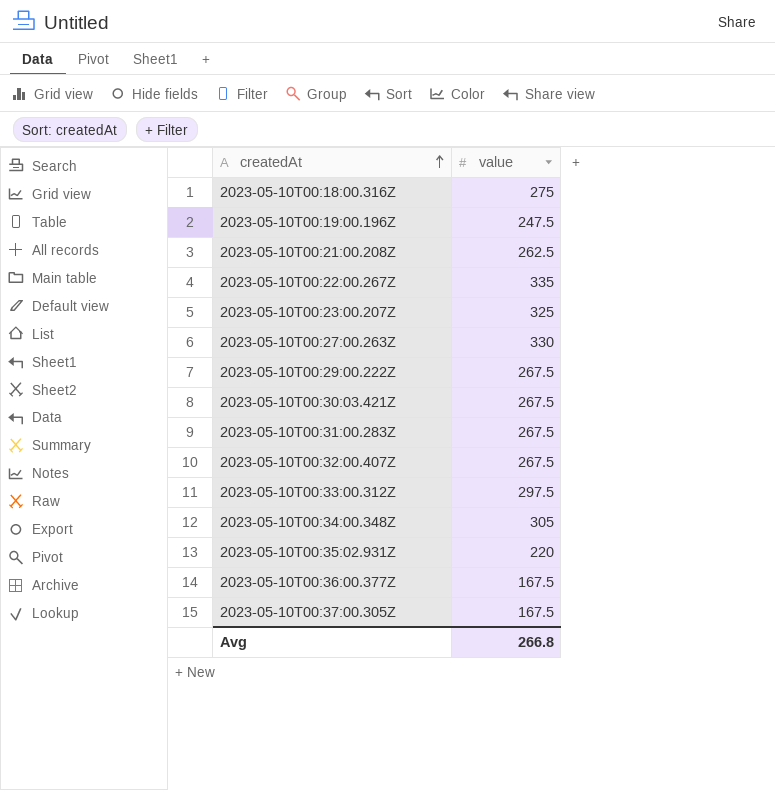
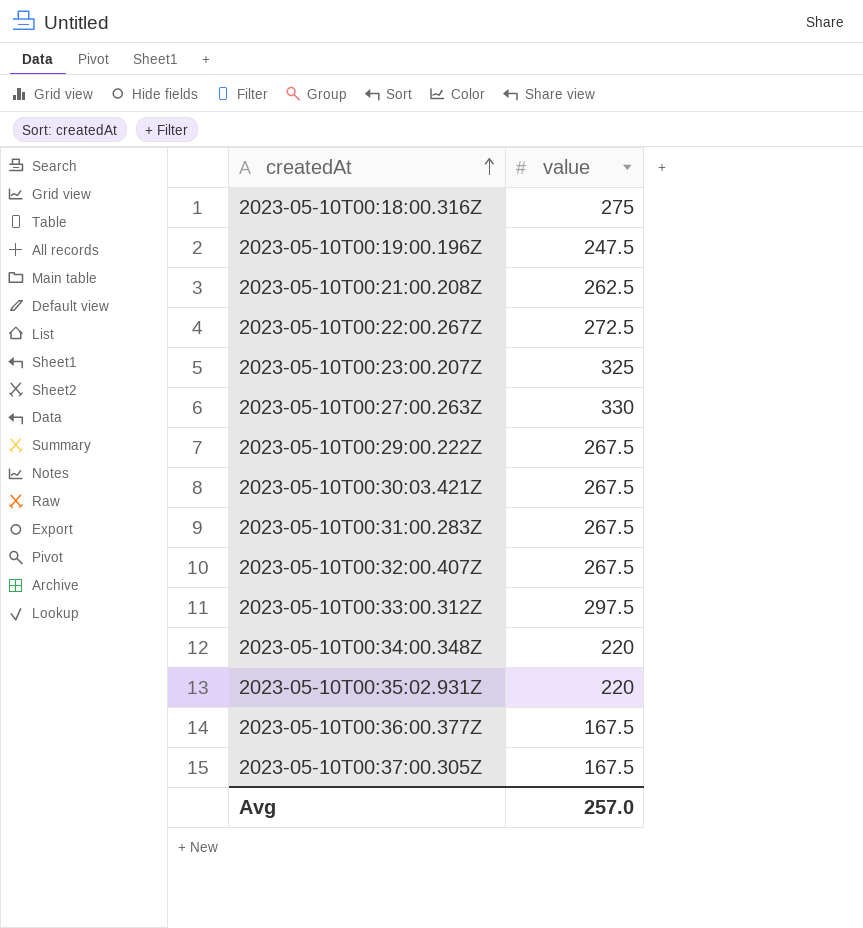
2023-05-10T00:22:00.267Z | value: 335 -> 272.5
2023-05-10T00:34:00.348Z | value: 305 -> 220
Avg | value: 266.8 -> 257.0

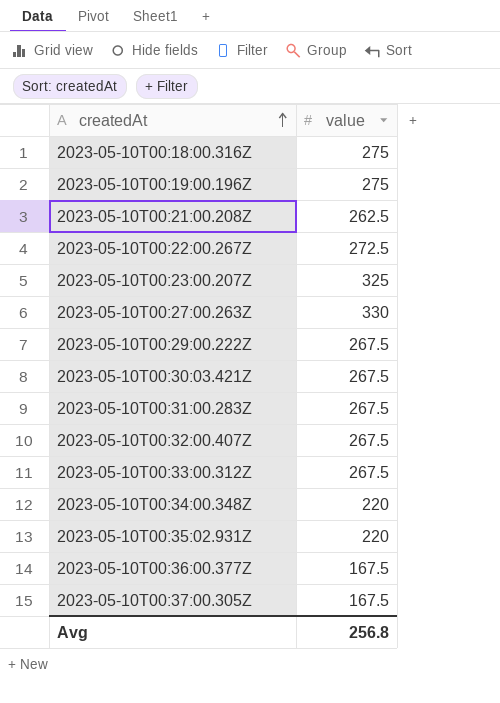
2023-05-10T00:19:00.196Z | value: 247.5 -> 275
2023-05-10T00:33:00.312Z | value: 297.5 -> 267.5
Avg | value: 257.0 -> 256.8

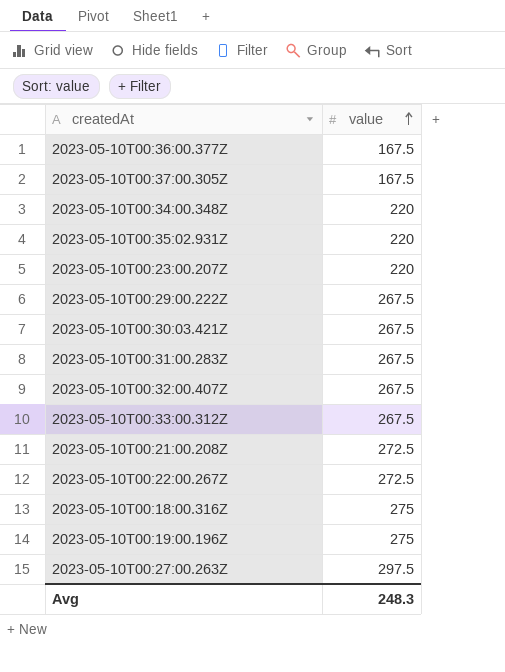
row order: createdAt ascending -> value ascending
2023-05-10T00:23:00.207Z | value: 325 -> 220
2023-05-10T00:21:00.208Z | value: 262.5 -> 272.5
2023-05-10T00:27:00.263Z | value: 330 -> 297.5
Avg | value: 256.8 -> 248.3

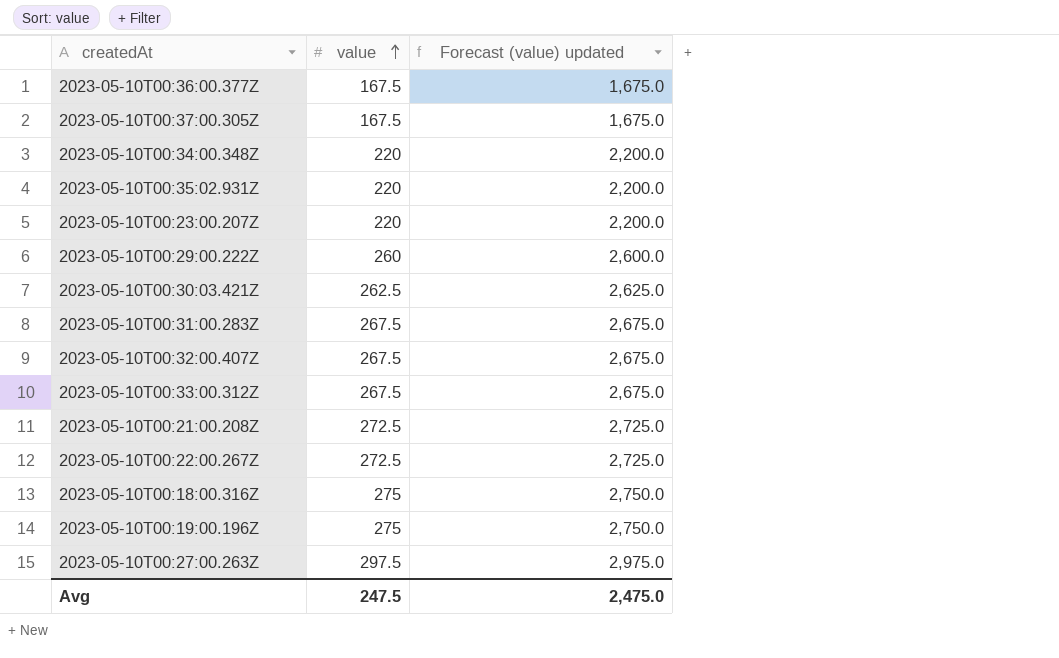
column Forecast (value) updated | formula: none -> [value] * 10
2023-05-10T00:29:00.222Z | value: 267.5 -> 260
2023-05-10T00:30:03.421Z | value: 267.5 -> 262.5
Avg | value: 248.3 -> 247.5

